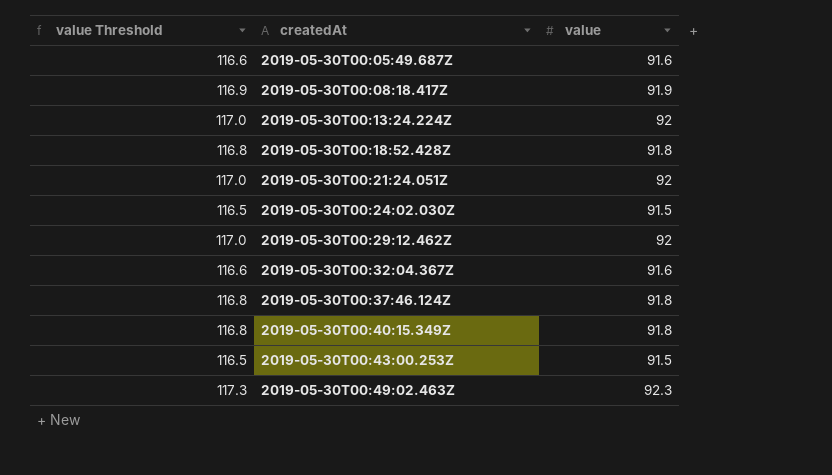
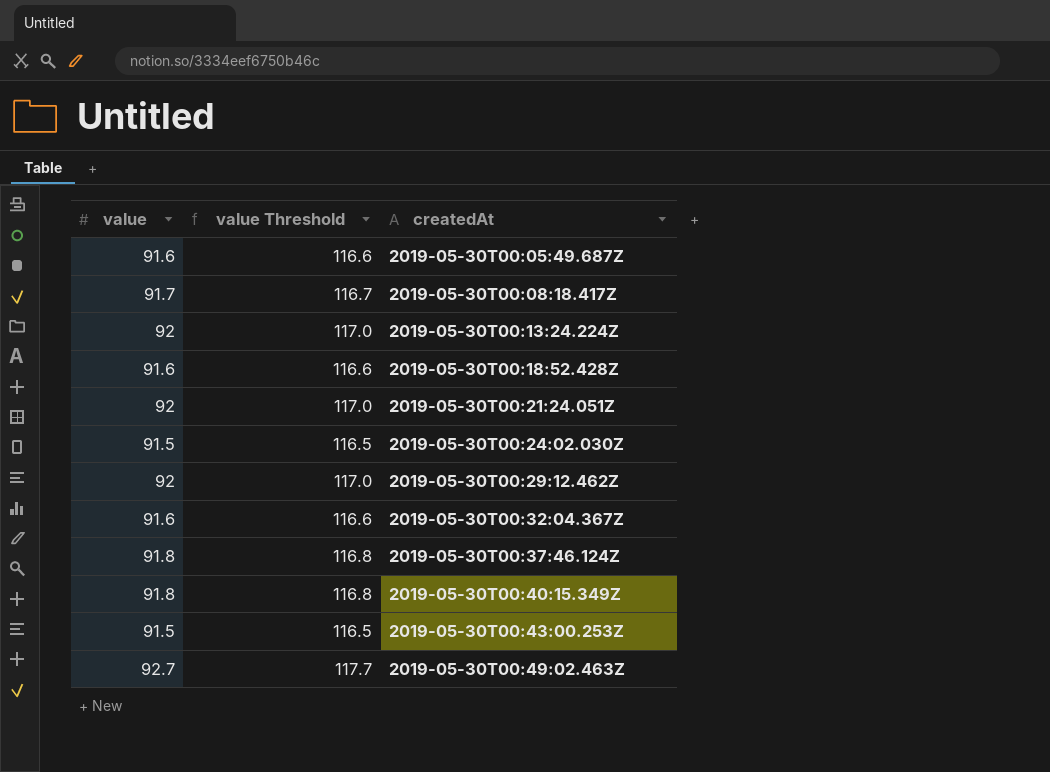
column value | position: 3 -> 1
2019-05-30T00:08:18.417Z | value: 91.9 -> 91.7
2019-05-30T00:08:18.417Z | value Threshold: 116.9 -> 116.7
2019-05-30T00:18:52.428Z | value: 91.8 -> 91.6
2019-05-30T00:18:52.428Z | value Threshold: 116.8 -> 116.6
2019-05-30T00:49:02.463Z | value: 92.3 -> 92.7
2019-05-30T00:49:02.463Z | value Threshold: 117.3 -> 117.7

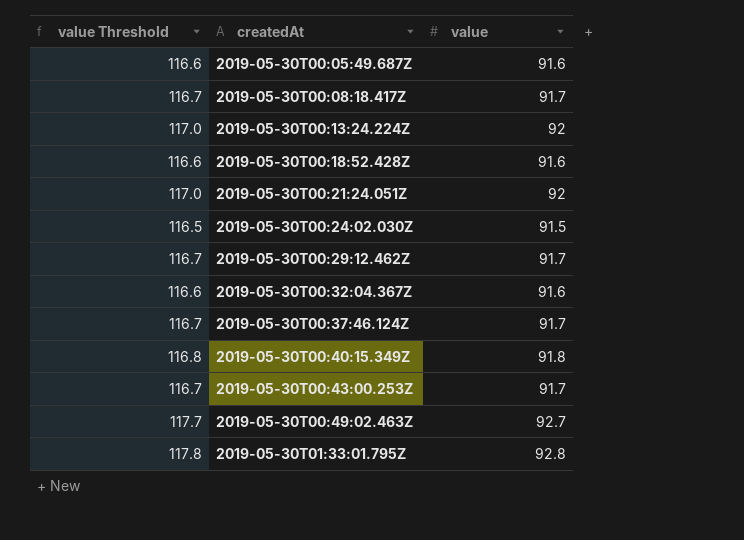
column value | position: 1 -> 3
2019-05-30T00:29:12.462Z | value Threshold: 117.0 -> 116.7
2019-05-30T00:29:12.462Z | value: 92 -> 91.7
2019-05-30T00:37:46.124Z | value Threshold: 116.8 -> 116.7
2019-05-30T00:37:46.124Z | value: 91.8 -> 91.7
2019-05-30T00:43:00.253Z | value Threshold: 116.5 -> 116.7
2019-05-30T00:43:00.253Z | value: 91.5 -> 91.7
row 2019-05-30T01:33:01.795Z: none -> 117.8 | 92.8

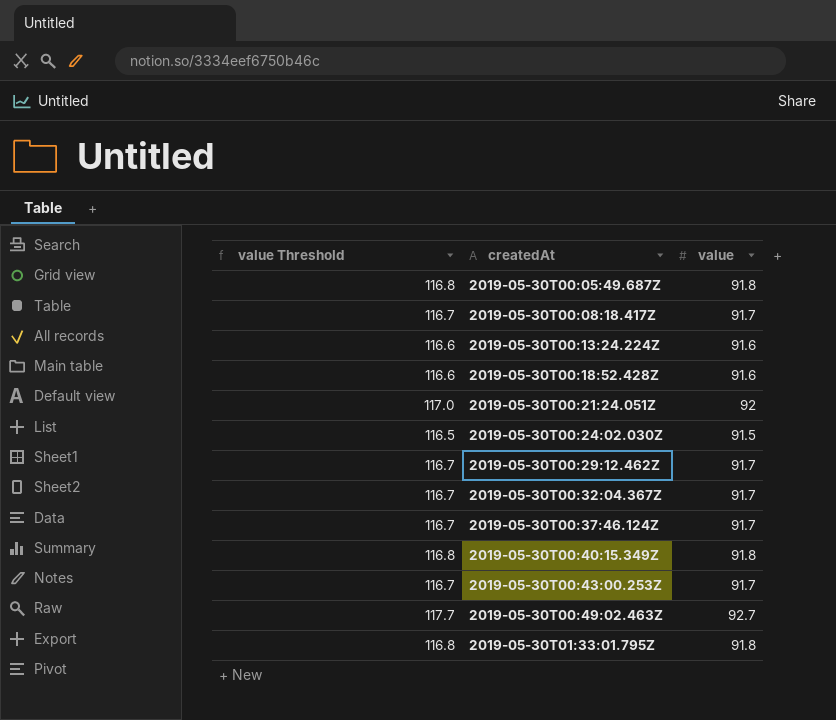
2019-05-30T00:05:49.687Z | value Threshold: 116.6 -> 116.8
2019-05-30T00:05:49.687Z | value: 91.6 -> 91.8
2019-05-30T00:13:24.224Z | value Threshold: 117.0 -> 116.6
2019-05-30T00:13:24.224Z | value: 92 -> 91.6
2019-05-30T00:32:04.367Z | value Threshold: 116.6 -> 116.7
2019-05-30T00:32:04.367Z | value: 91.6 -> 91.7
2019-05-30T01:33:01.795Z | value Threshold: 117.8 -> 116.8
2019-05-30T01:33:01.795Z | value: 92.8 -> 91.8

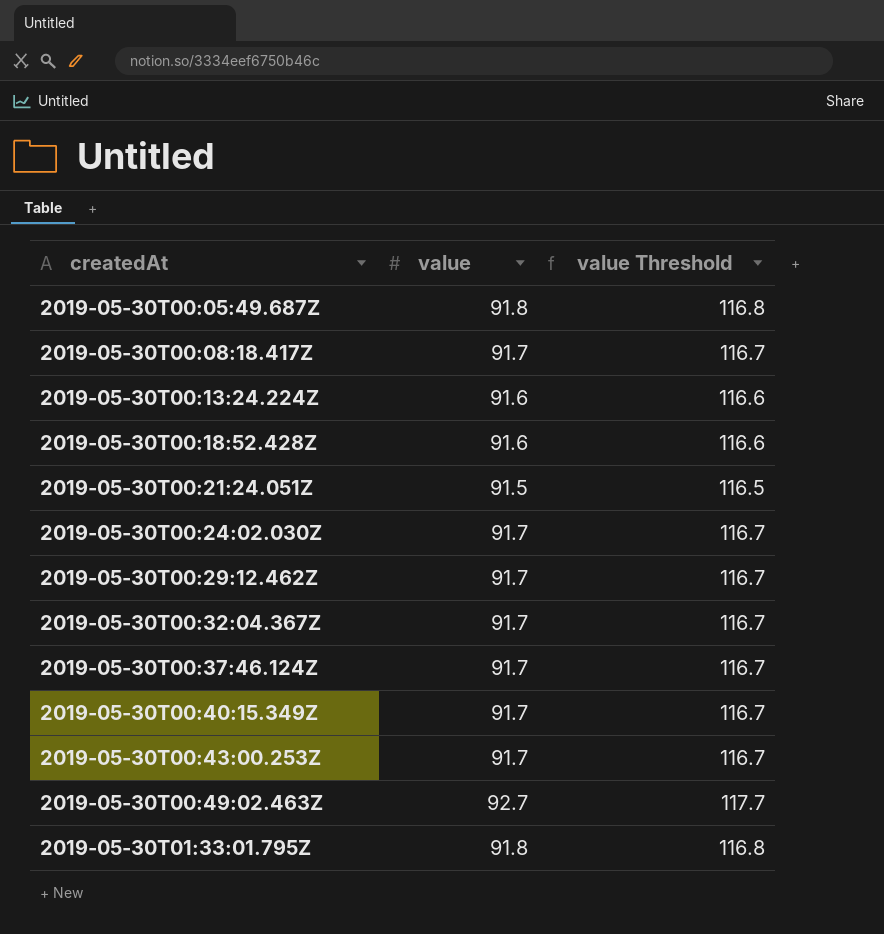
column value Threshold | position: 1 -> 3
2019-05-30T00:21:24.051Z | value: 92 -> 91.5
2019-05-30T00:21:24.051Z | value Threshold: 117.0 -> 116.5
2019-05-30T00:24:02.030Z | value: 91.5 -> 91.7
2019-05-30T00:24:02.030Z | value Threshold: 116.5 -> 116.7
2019-05-30T00:40:15.349Z | value: 91.8 -> 91.7
2019-05-30T00:40:15.349Z | value Threshold: 116.8 -> 116.7

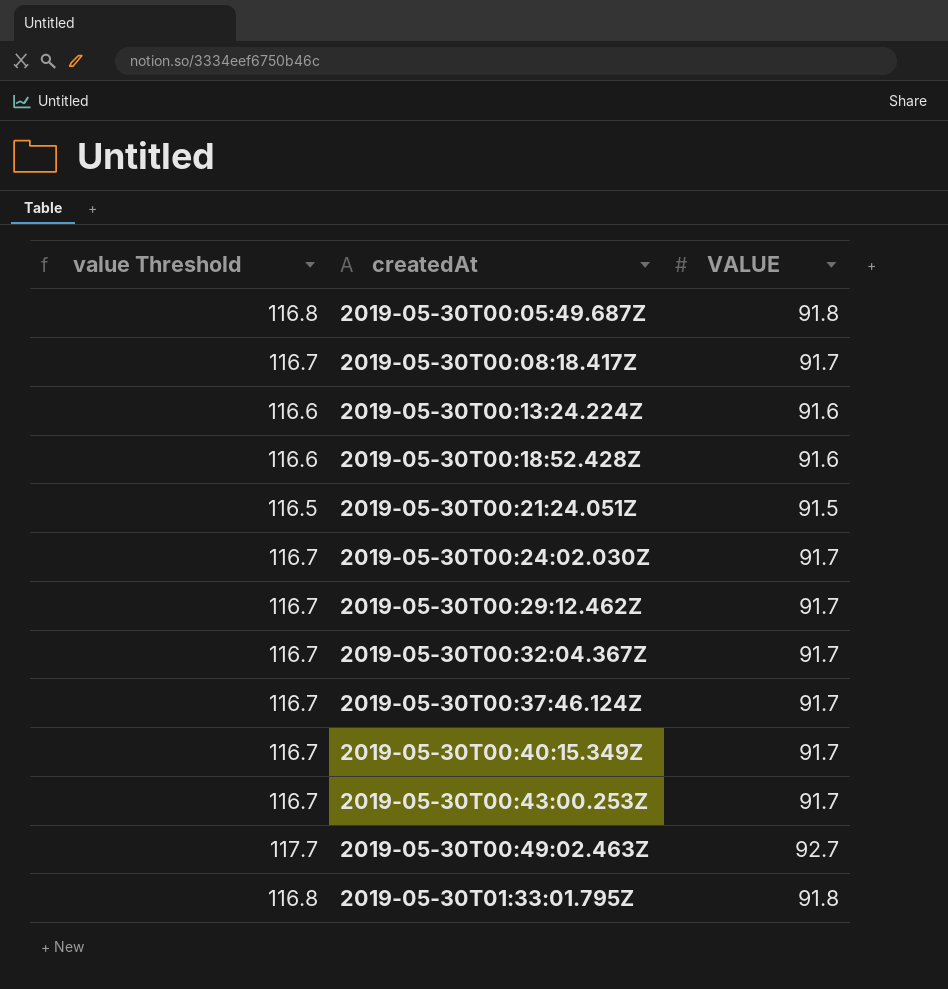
column value Threshold | position: 3 -> 1
column name: value -> VALUE

